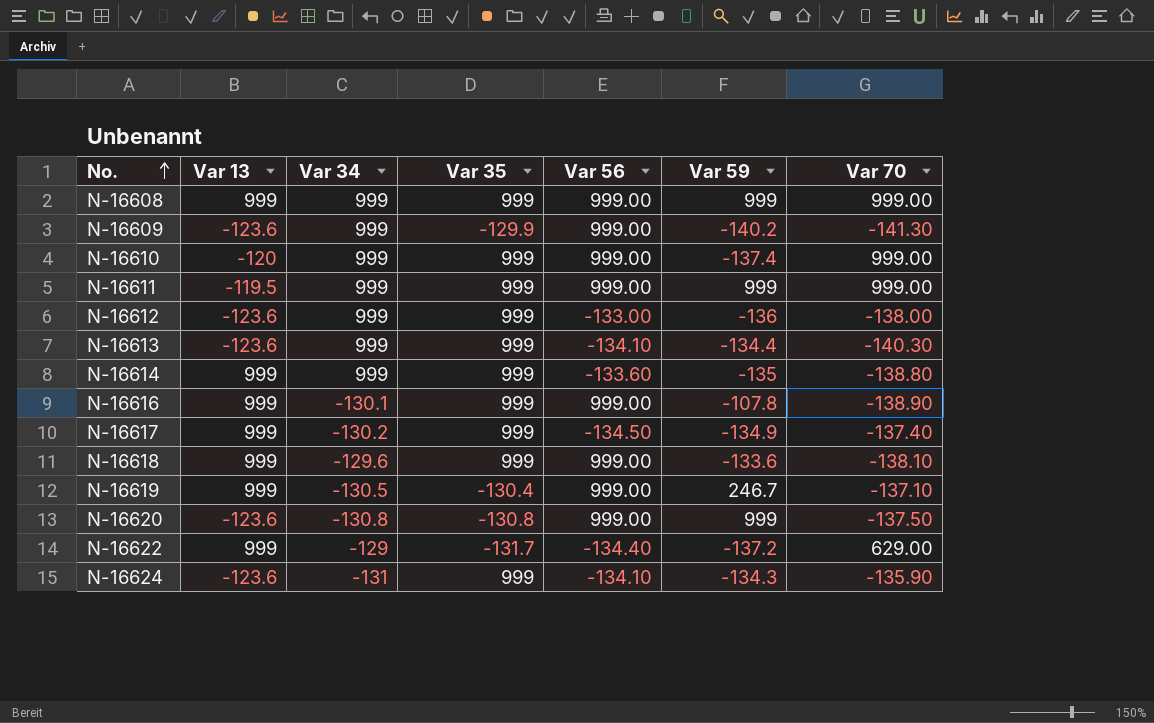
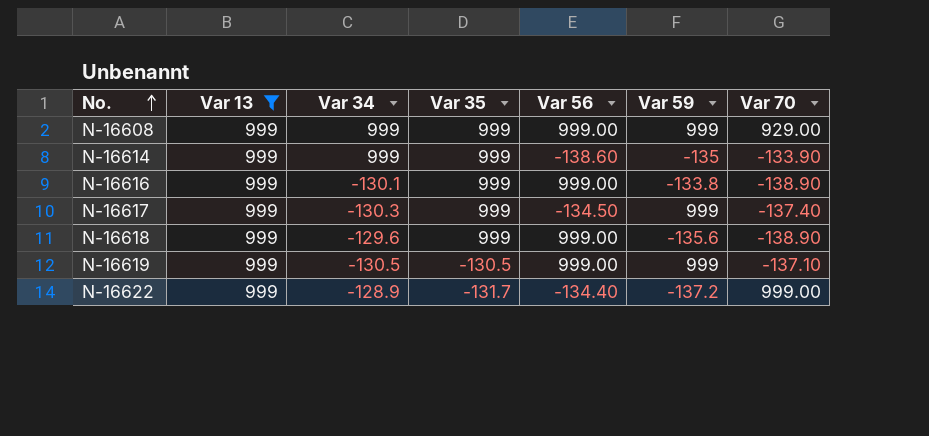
filter: none -> Var 13 = 999
N-16608 | Var 70: 999.00 -> 929.00
N-16614 | Var 56: -133.60 -> -138.60
N-16614 | Var 70: -138.80 -> -133.90
N-16616 | Var 59: -107.8 -> -133.8
N-16617 | Var 34: -130.2 -> -130.3
N-16617 | Var 59: -134.9 -> 999
N-16618 | Var 59: -133.6 -> -135.6
N-16618 | Var 70: -138.10 -> -138.90
N-16619 | Var 35: -130.4 -> -130.5
N-16619 | Var 59: 246.7 -> 999
N-16622 | Var 34: -129 -> -128.9
N-16622 | Var 70: 629.00 -> 999.00

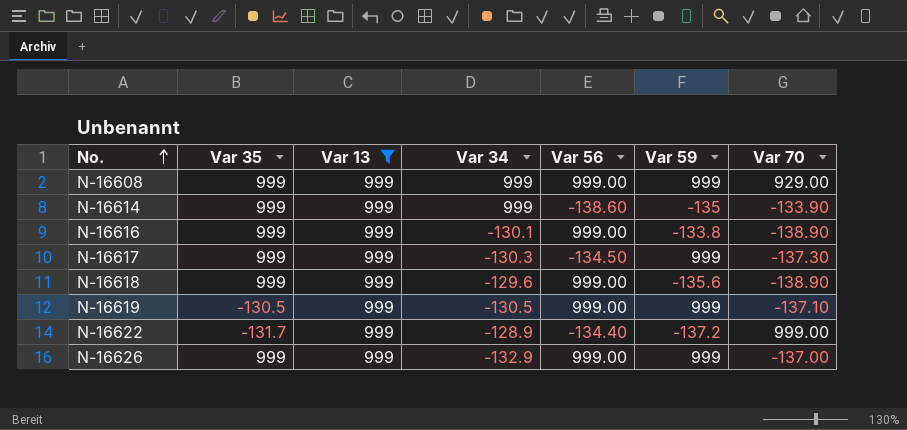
column Var 35 | position: 4 -> 2
N-16617 | Var 70: -137.40 -> -137.30
row N-16626: none -> 999 | 999 | -132.9 | 999.00 | 999 | -137.00

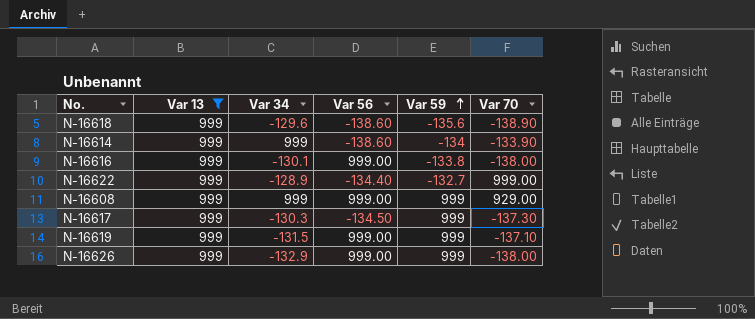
row order: No. ascending -> Var 59 ascending
column Var 35 | position: 2 -> none
N-16618 | Var 56: 999.00 -> -138.60
N-16614 | Var 59: -135 -> -134
N-16616 | Var 70: -138.90 -> -138.00
N-16622 | Var 59: -137.2 -> -132.7
N-16619 | Var 34: -130.5 -> -131.5
N-16626 | Var 70: -137.00 -> -138.00

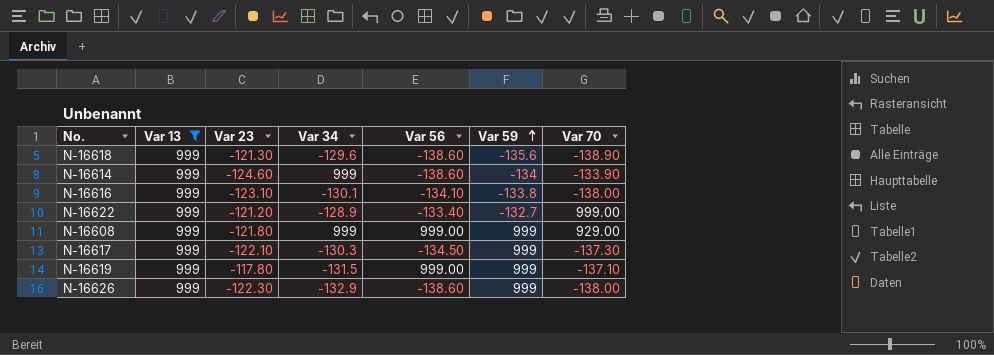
column Var 23 | position: none -> 3
N-16616 | Var 56: 999.00 -> -134.10
N-16622 | Var 56: -134.40 -> -133.40
N-16626 | Var 56: 999.00 -> -138.60

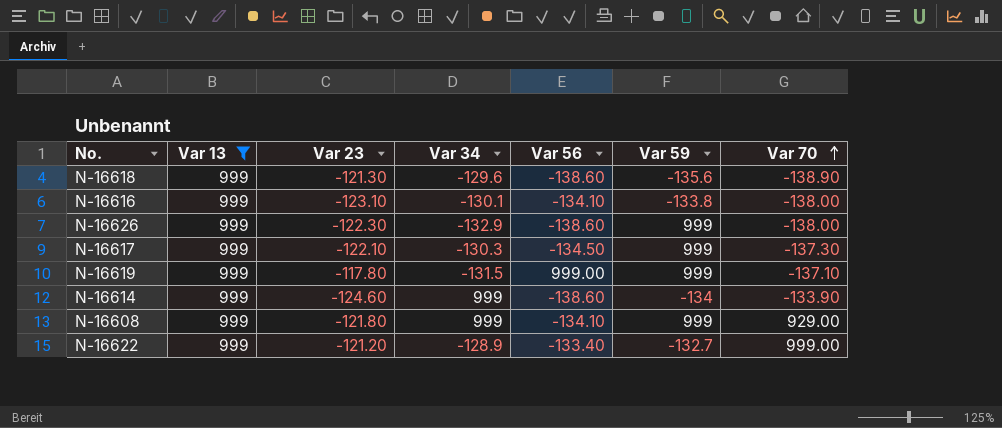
row order: Var 59 ascending -> Var 70 ascending
N-16608 | Var 56: 999.00 -> -134.10

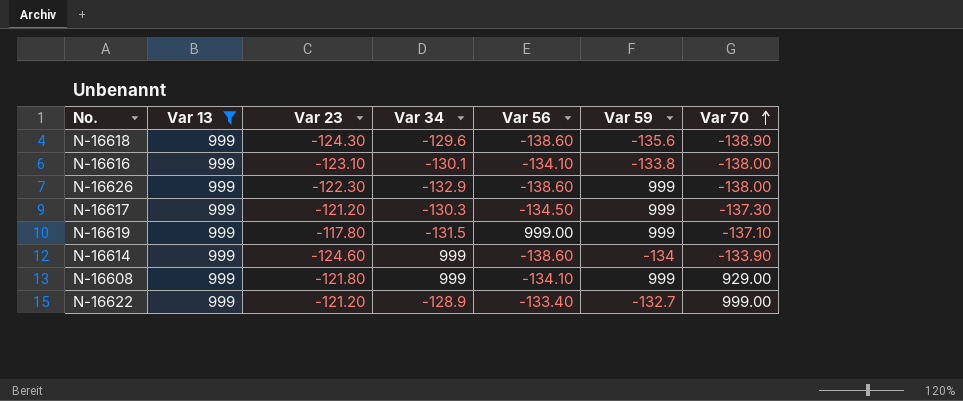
N-16618 | Var 23: -121.30 -> -124.30
N-16617 | Var 23: -122.10 -> -121.20

